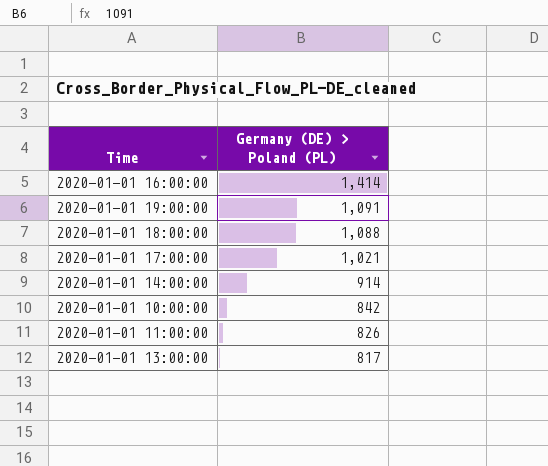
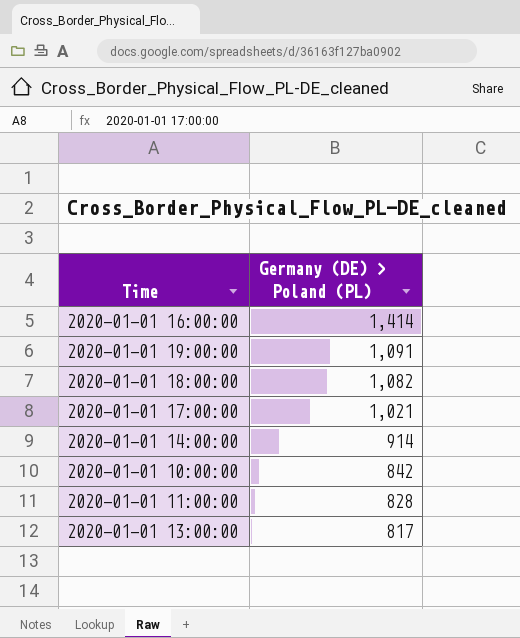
2020-01-01 18:00:00 | Germany (DE) > Poland (PL): 1,088 -> 1,082
2020-01-01 11:00:00 | Germany (DE) > Poland (PL): 826 -> 828

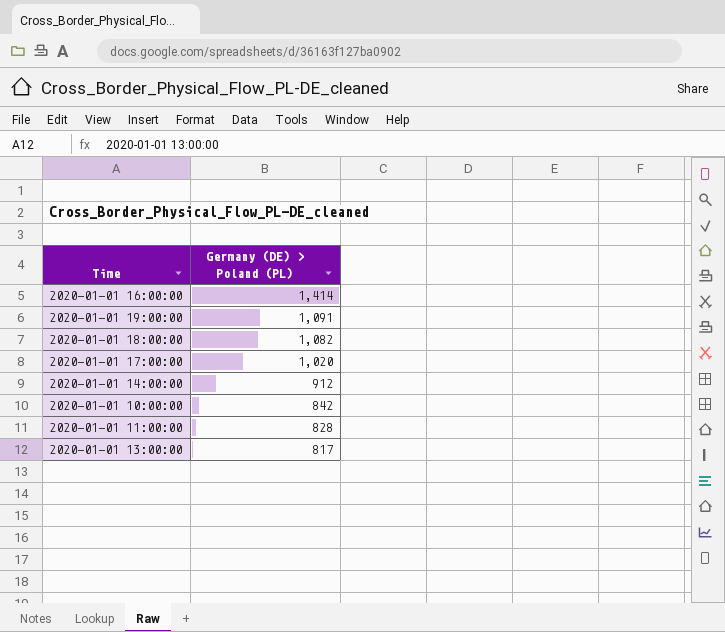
2020-01-01 17:00:00 | Germany (DE) > Poland (PL): 1,021 -> 1,020
2020-01-01 14:00:00 | Germany (DE) > Poland (PL): 914 -> 912

